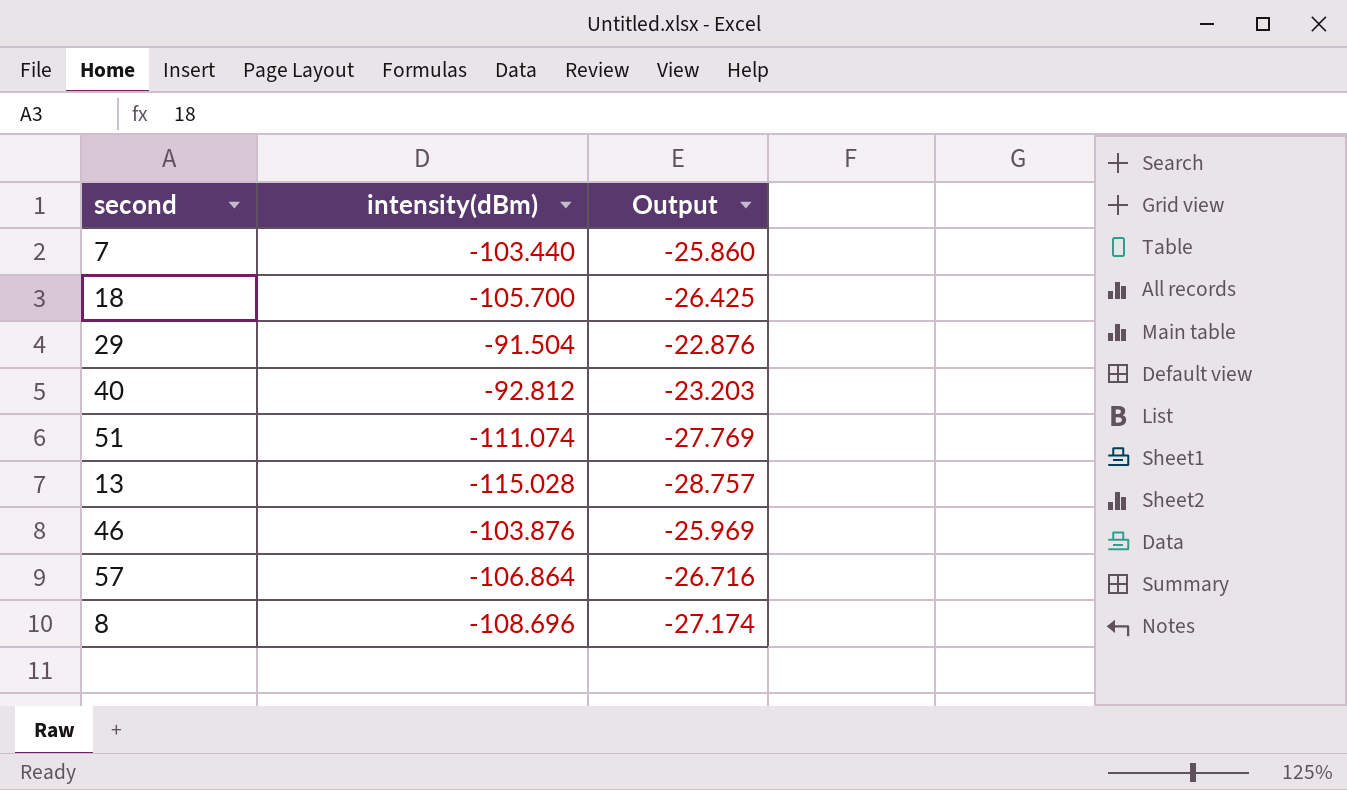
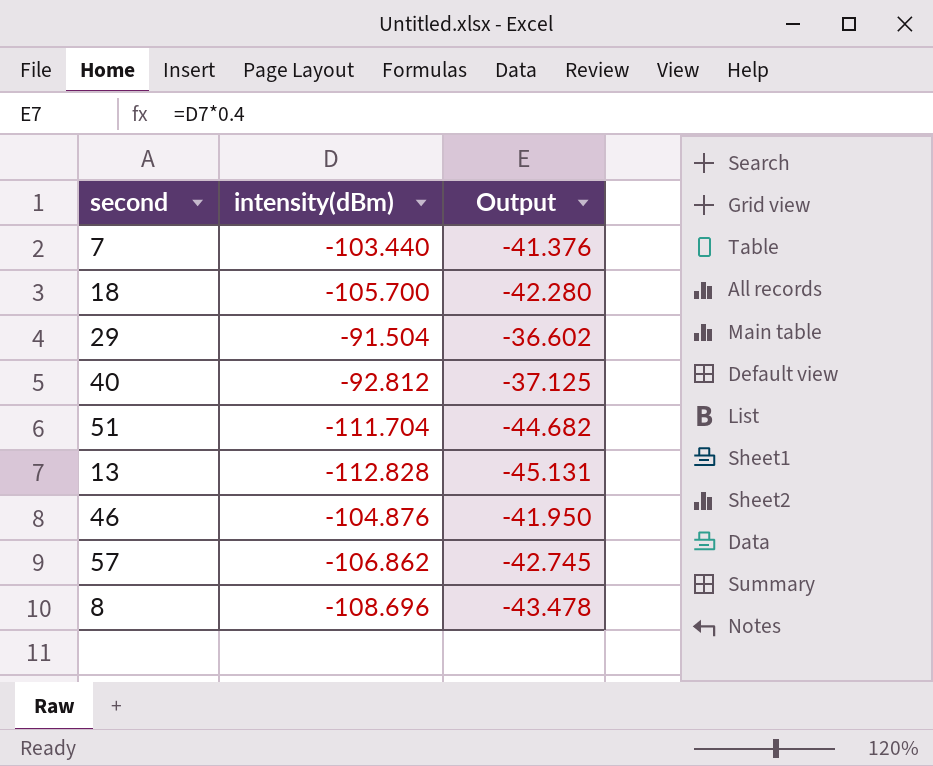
column Output | formula: [intensity(dBm)] * 0.25 -> [intensity(dBm)] * 0.4
51 | intensity(dBm): -111.074 -> -111.704
13 | intensity(dBm): -115.028 -> -112.828
46 | intensity(dBm): -103.876 -> -104.876
57 | intensity(dBm): -106.864 -> -106.862

